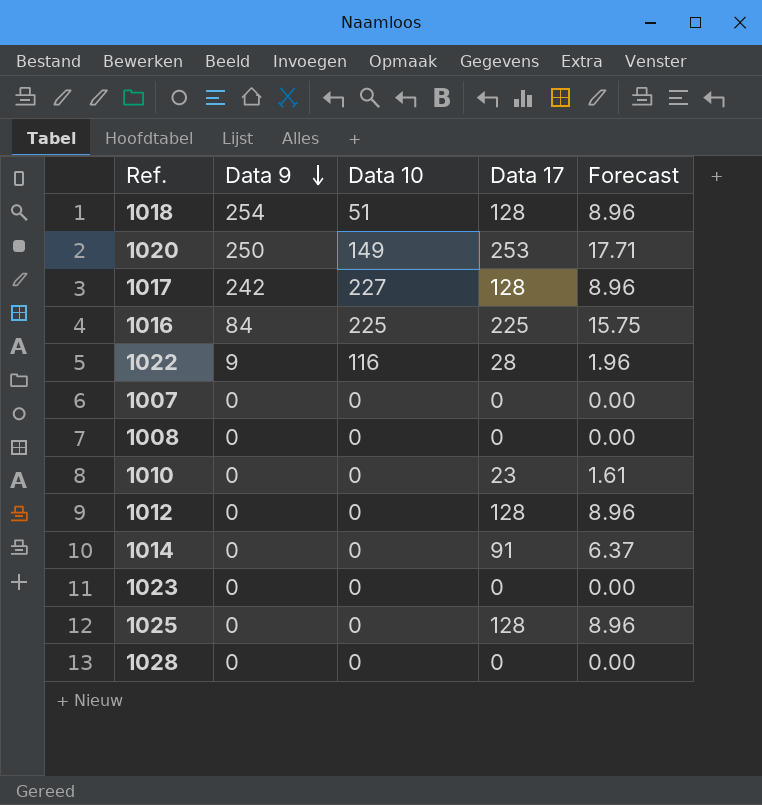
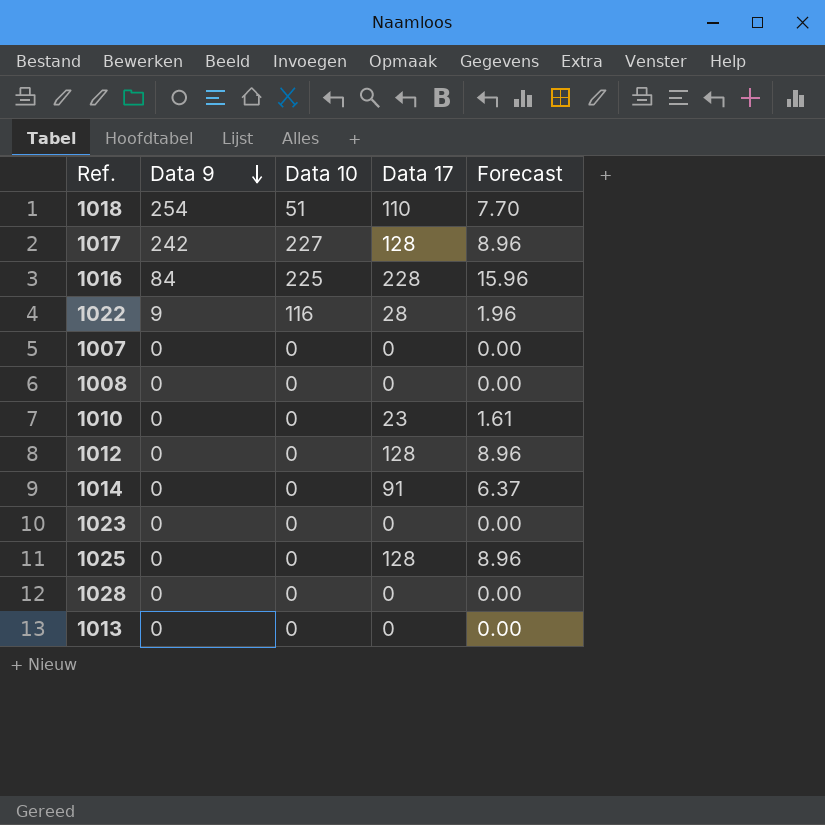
row 1020: 250 | 149 | 253 | 17.71 -> none
1018 | Data 17: 128 -> 110
1018 | Forecast: 8.96 -> 7.70
1016 | Data 17: 225 -> 228
1016 | Forecast: 15.75 -> 15.96
row 1013: none -> 0 | 0 | 0 | 0.00

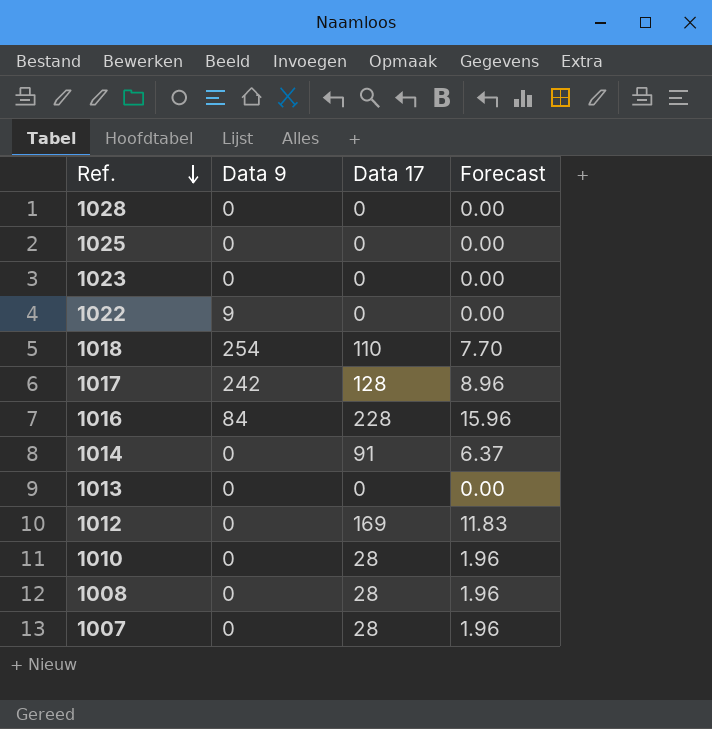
row order: Data 9 descending -> Ref. descending
column Data 10 | position: 3 -> none
1025 | Data 17: 128 -> 0
1025 | Forecast: 8.96 -> 0.00
1022 | Data 17: 28 -> 0
1022 | Forecast: 1.96 -> 0.00
1012 | Data 17: 128 -> 169
1012 | Forecast: 8.96 -> 11.83
1010 | Data 17: 23 -> 28
1010 | Forecast: 1.61 -> 1.96
1008 | Data 17: 0 -> 28
1008 | Forecast: 0.00 -> 1.96
1007 | Data 17: 0 -> 28
1007 | Forecast: 0.00 -> 1.96

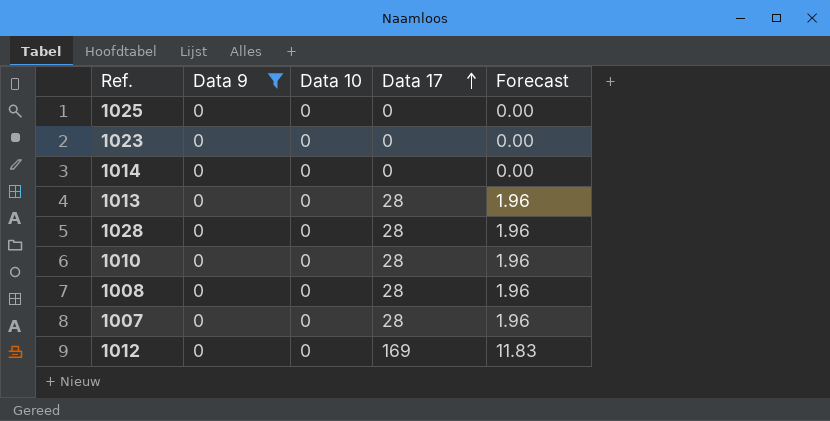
filter: none -> Data 9 = 0
row order: Ref. descending -> Data 17 ascending
column Data 10 | position: none -> 3
1014 | Data 17: 91 -> 0
1014 | Forecast: 6.37 -> 0.00
1013 | Data 17: 0 -> 28
1013 | Forecast: 0.00 -> 1.96
1028 | Data 17: 0 -> 28
1028 | Forecast: 0.00 -> 1.96

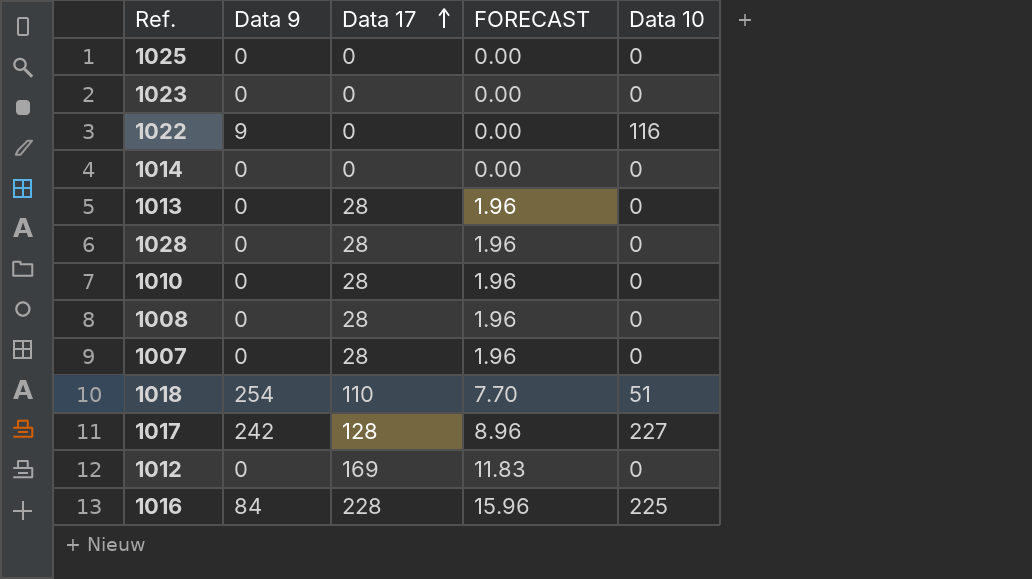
filter: Data 9 = 0 -> none
column name: Forecast -> FORECAST
column Data 10 | position: 3 -> 5

